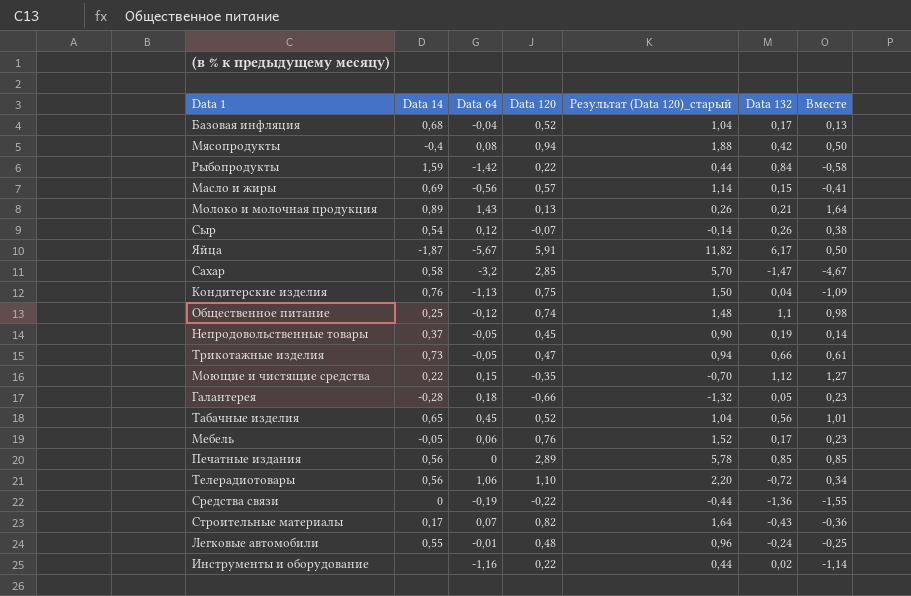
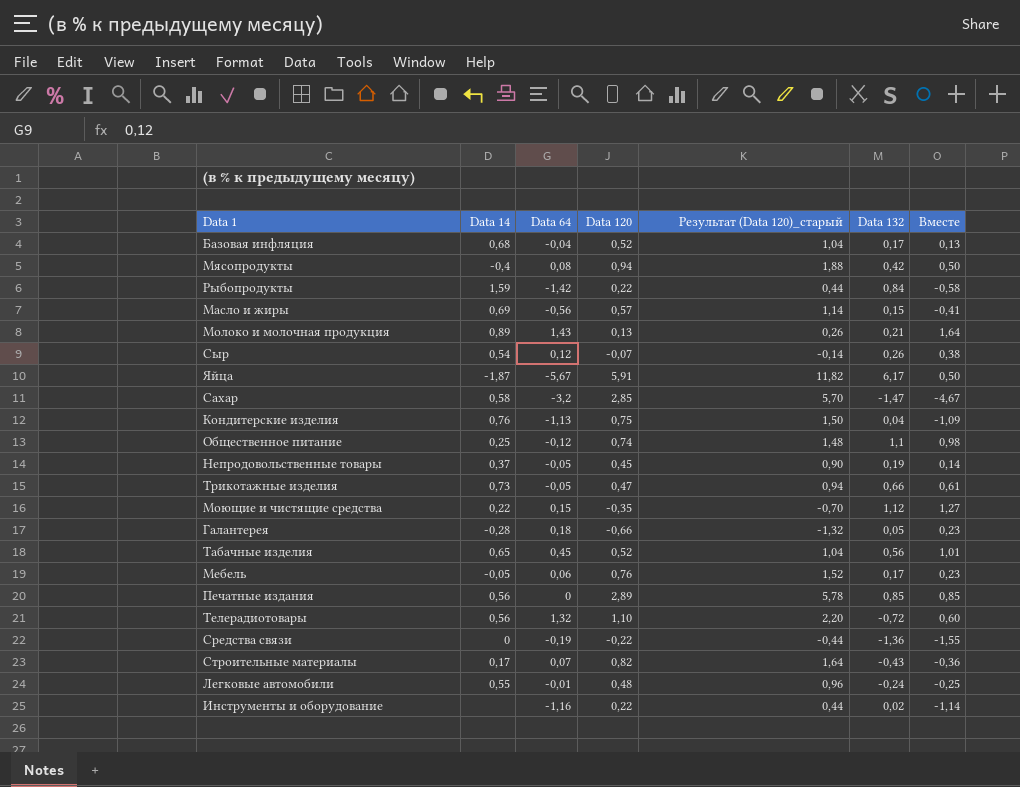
Телерадиотовары | Data 64: 1,06 -> 1,32
Телерадиотовары | Вместе: 0,34 -> 0,60

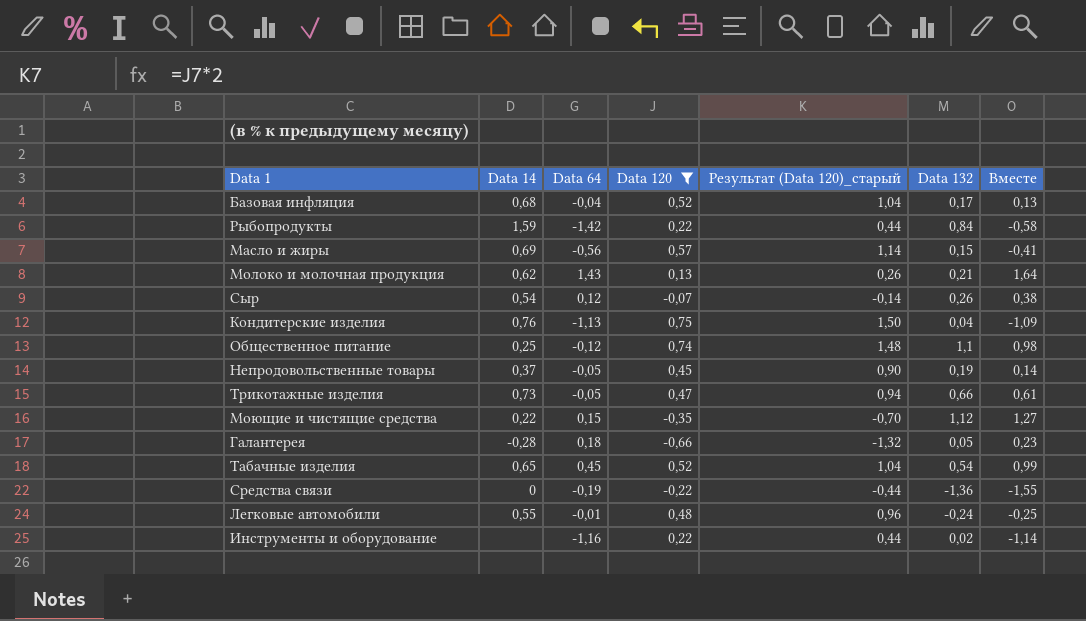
filter: none -> Data 120 <= 0,75
Молоко и молочная продукция | Data 14: 0,89 -> 0,62
Табачные изделия | Data 132: 0,56 -> 0,54
Табачные изделия | Вместе: 1,01 -> 0,99

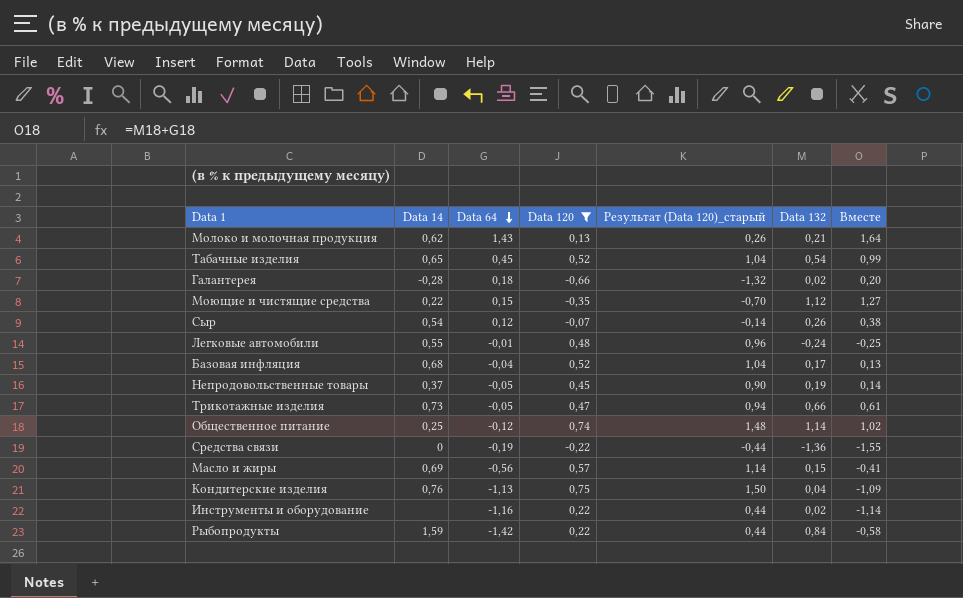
row order: none -> Data 64 descending
Галантерея | Data 132: 0,05 -> 0,02
Галантерея | Вместе: 0,23 -> 0,20
Общественное питание | Data 132: 1,1 -> 1,14
Общественное питание | Вместе: 0,98 -> 1,02

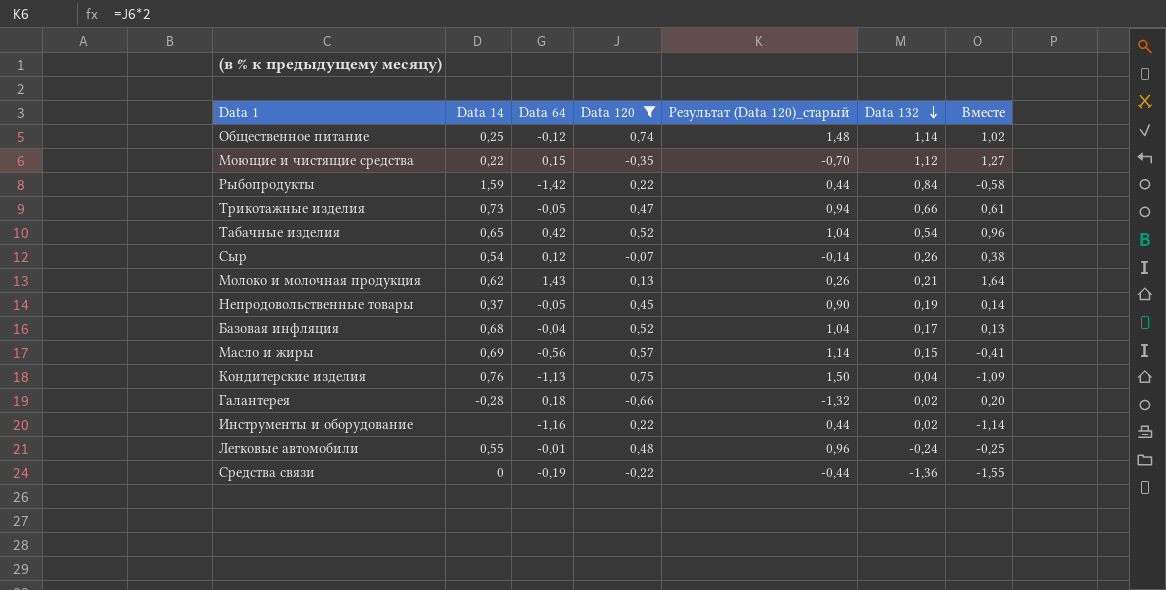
row order: Data 64 descending -> Data 132 descending
Табачные изделия | Data 64: 0,45 -> 0,42
Табачные изделия | Вместе: 0,99 -> 0,96

